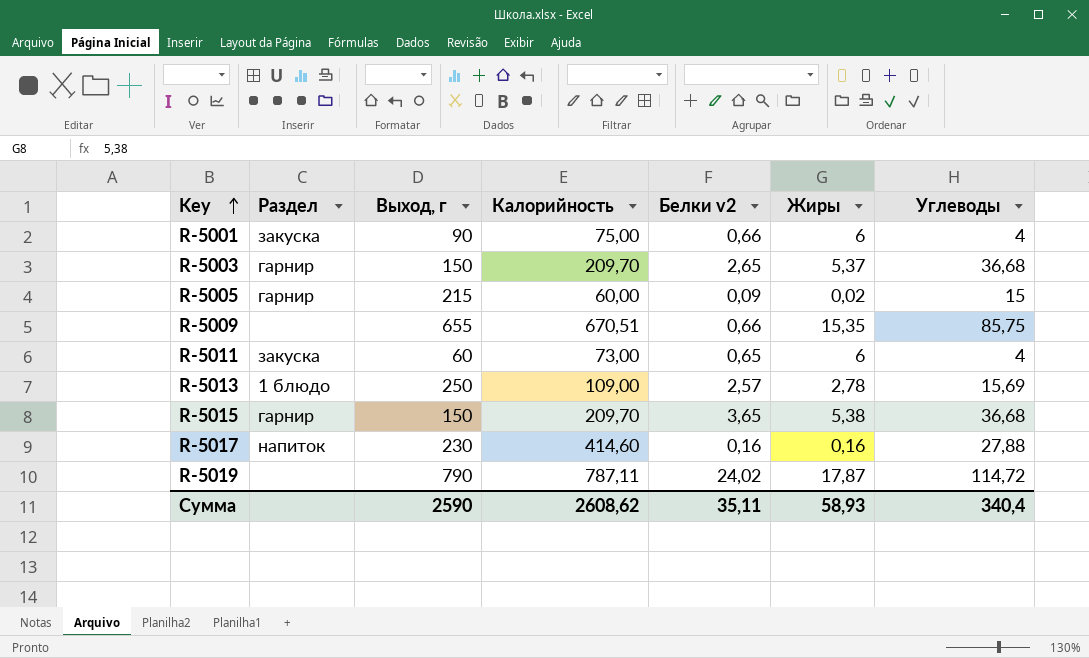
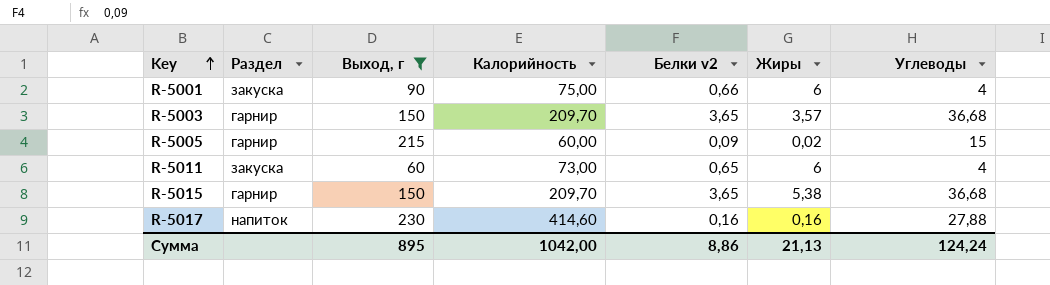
filter: none -> Выход, г <= 230
R-5003 | Белки v2: 2,65 -> 3,65
R-5003 | Жиры: 5,37 -> 3,57
Сумма | Выход, г: 2590 -> 895
Сумма | Калорийность: 2608,62 -> 1042,00
Сумма | Белки v2: 35,11 -> 8,86
Сумма | Жиры: 58,93 -> 21,13
Сумма | Углеводы: 340,4 -> 124,24

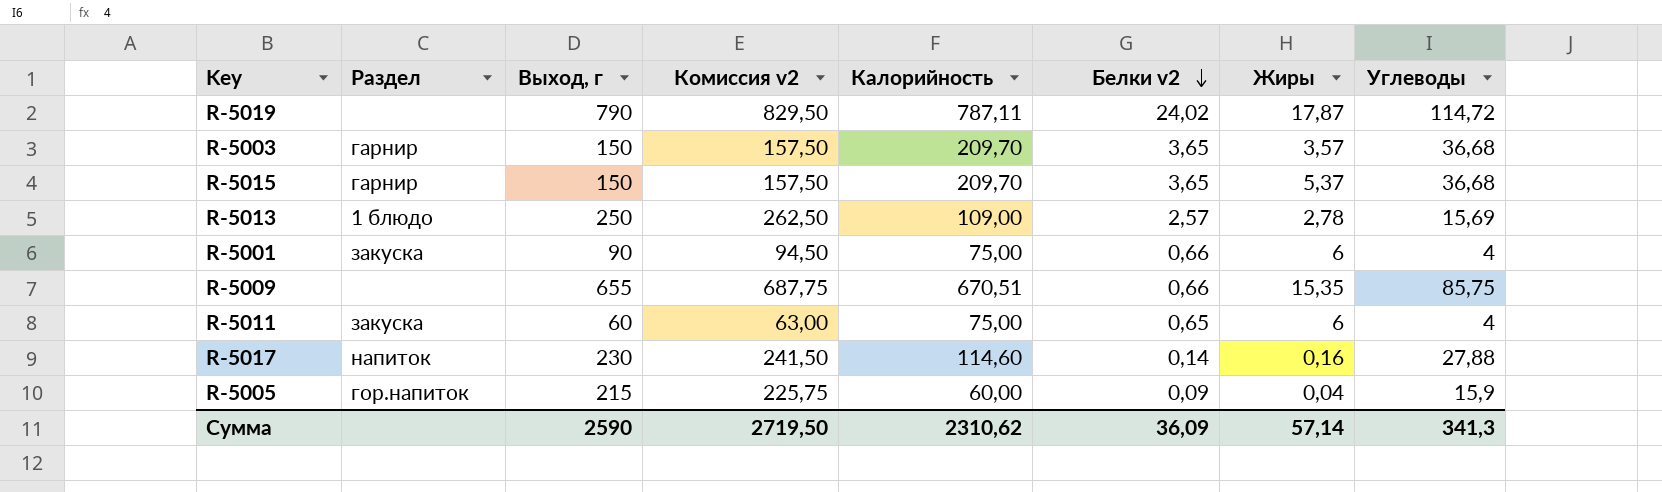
filter: Выход, г <= 230 -> none
row order: Key ascending -> Белки v2 descending
column Комиссия v2 | formula: none -> [Выход, г] * 1,05
R-5015 | Жиры: 5,38 -> 5,37
R-5011 | Калорийность: 73,00 -> 75,00
R-5017 | Калорийность: 414,60 -> 114,60
R-5017 | Белки v2: 0,16 -> 0,14
R-5005 | Раздел: гарнир -> гор.напиток
R-5005 | Жиры: 0,02 -> 0,04
R-5005 | Углеводы: 15 -> 15,9
Сумма | Выход, г: 895 -> 2590
Сумма | Калорийность: 1042,00 -> 2310,62
Сумма | Белки v2: 8,86 -> 36,09
Сумма | Жиры: 21,13 -> 57,14
Сумма | Углеводы: 124,24 -> 341,3

